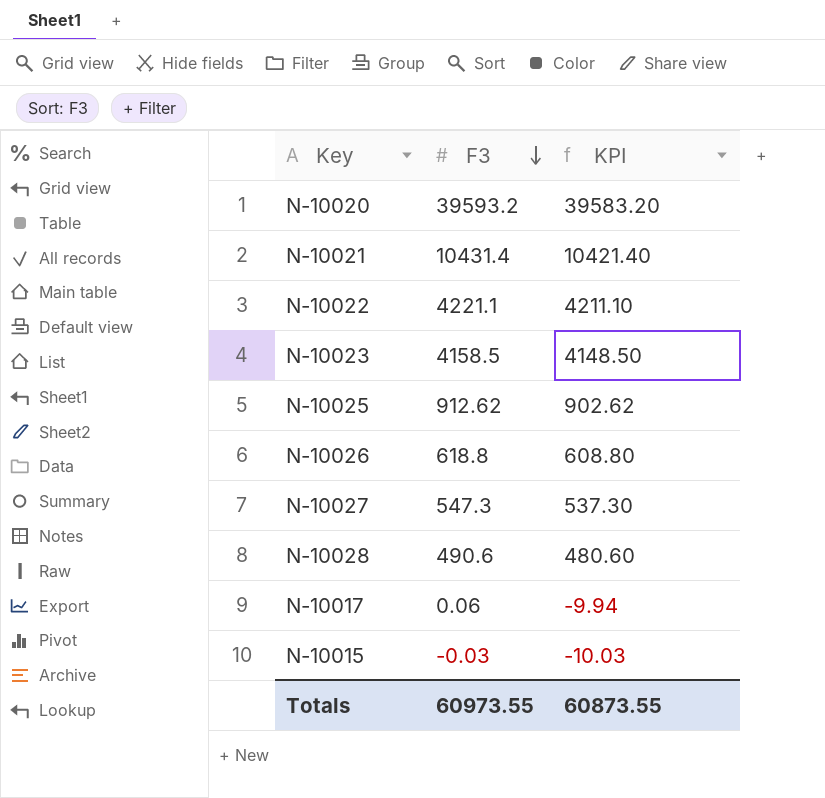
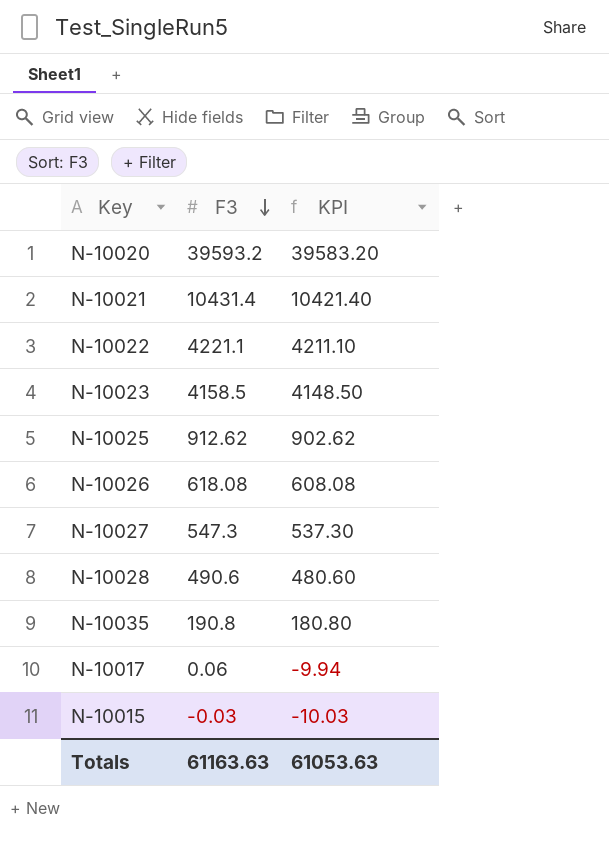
N-10026 | F3: 618.8 -> 618.08
N-10026 | KPI: 608.80 -> 608.08
row N-10035: none -> 190.8 | 180.80
Totals | F3: 60973.55 -> 61163.63
Totals | KPI: 60873.55 -> 61053.63

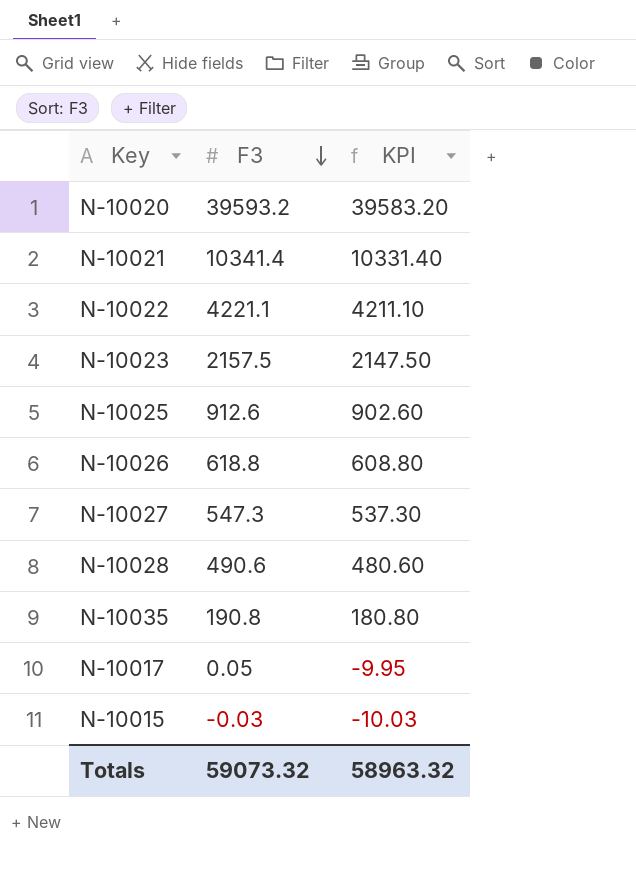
N-10021 | F3: 10431.4 -> 10341.4
N-10021 | KPI: 10421.40 -> 10331.40
N-10023 | F3: 4158.5 -> 2157.5
N-10023 | KPI: 4148.50 -> 2147.50
N-10025 | F3: 912.62 -> 912.6
N-10025 | KPI: 902.62 -> 902.60
N-10026 | F3: 618.08 -> 618.8
N-10026 | KPI: 608.08 -> 608.80
N-10017 | F3: 0.06 -> 0.05
N-10017 | KPI: -9.94 -> -9.95
Totals | F3: 61163.63 -> 59073.32
Totals | KPI: 61053.63 -> 58963.32

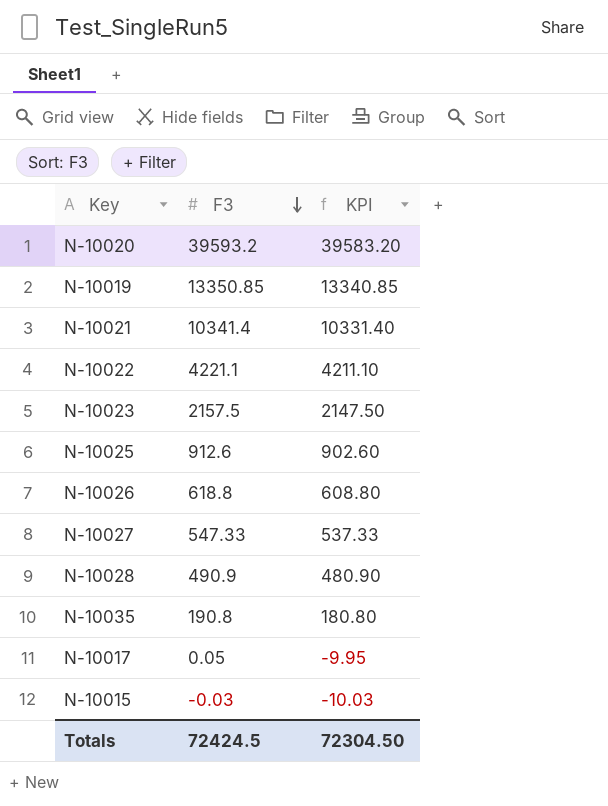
row N-10019: none -> 13350.85 | 13340.85
N-10027 | F3: 547.3 -> 547.33
N-10027 | KPI: 537.30 -> 537.33
N-10028 | F3: 490.6 -> 490.9
N-10028 | KPI: 480.60 -> 480.90
Totals | F3: 59073.32 -> 72424.5
Totals | KPI: 58963.32 -> 72304.50

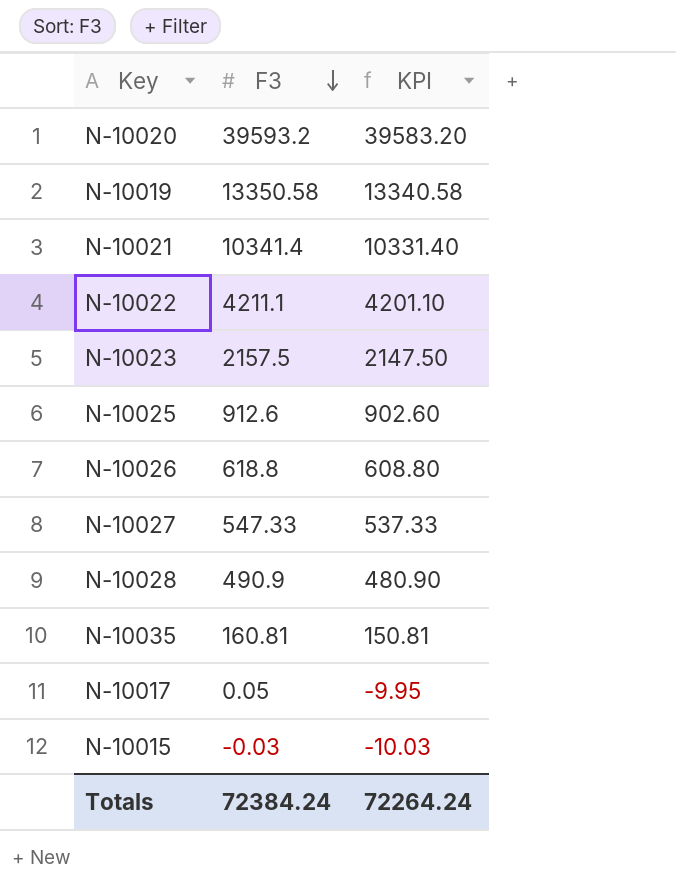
N-10019 | F3: 13350.85 -> 13350.58
N-10019 | KPI: 13340.85 -> 13340.58
N-10022 | F3: 4221.1 -> 4211.1
N-10022 | KPI: 4211.10 -> 4201.10
N-10035 | F3: 190.8 -> 160.81
N-10035 | KPI: 180.80 -> 150.81
Totals | F3: 72424.5 -> 72384.24
Totals | KPI: 72304.50 -> 72264.24

